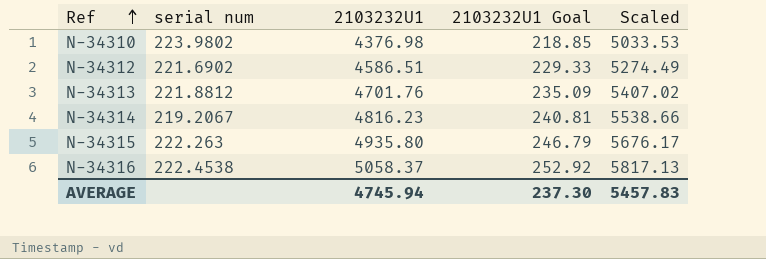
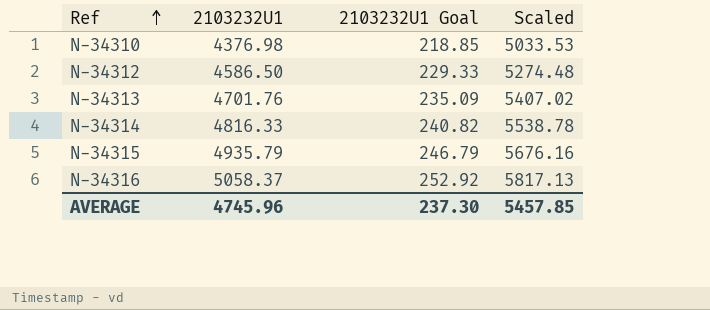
column serial num | position: 2 -> none
N-34312 | 2103232U1: 4586.51 -> 4586.50
N-34312 | Scaled: 5274.49 -> 5274.48
N-34314 | 2103232U1: 4816.23 -> 4816.33
N-34314 | 2103232U1 Goal: 240.81 -> 240.82
N-34314 | Scaled: 5538.66 -> 5538.78
N-34315 | 2103232U1: 4935.80 -> 4935.79
N-34315 | Scaled: 5676.17 -> 5676.16
AVERAGE | 2103232U1: 4745.94 -> 4745.96
AVERAGE | Scaled: 5457.83 -> 5457.85

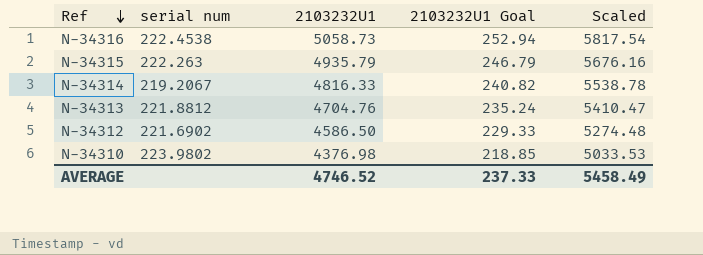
row order: Ref ascending -> Ref descending
column serial num | position: none -> 2
N-34316 | 2103232U1: 5058.37 -> 5058.73
N-34316 | 2103232U1 Goal: 252.92 -> 252.94
N-34316 | Scaled: 5817.13 -> 5817.54
N-34313 | 2103232U1: 4701.76 -> 4704.76
N-34313 | 2103232U1 Goal: 235.09 -> 235.24
N-34313 | Scaled: 5407.02 -> 5410.47
AVERAGE | 2103232U1: 4745.96 -> 4746.52
AVERAGE | 2103232U1 Goal: 237.30 -> 237.33
AVERAGE | Scaled: 5457.85 -> 5458.49

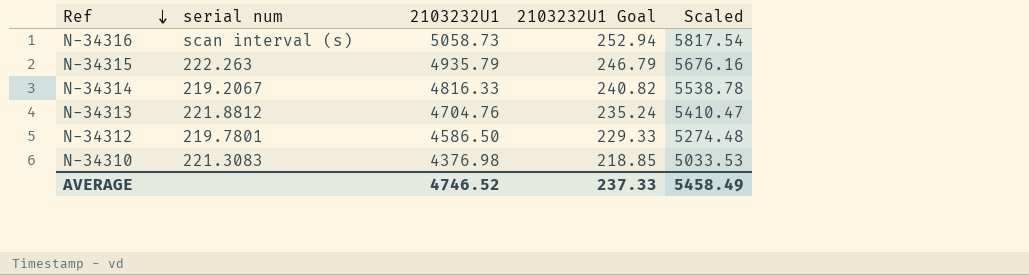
N-34316 | serial num: 222.4538 -> scan interval (s)
N-34312 | serial num: 221.6902 -> 219.7801
N-34310 | serial num: 223.9802 -> 221.3083

